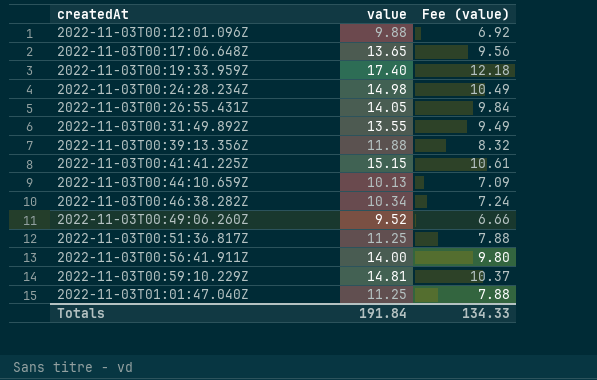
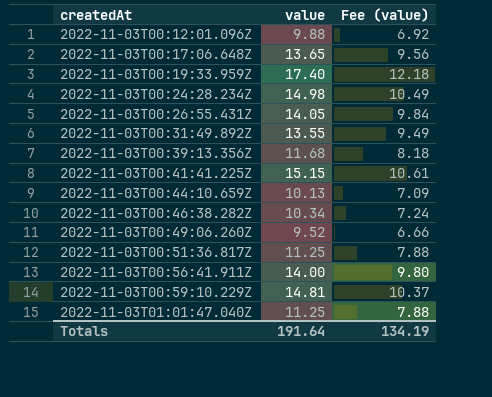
2022-11-03T00:39:13.356Z | value: 11.88 -> 11.68
2022-11-03T00:39:13.356Z | Fee (value): 8.32 -> 8.18
Totals | value: 191.84 -> 191.64
Totals | Fee (value): 134.33 -> 134.19

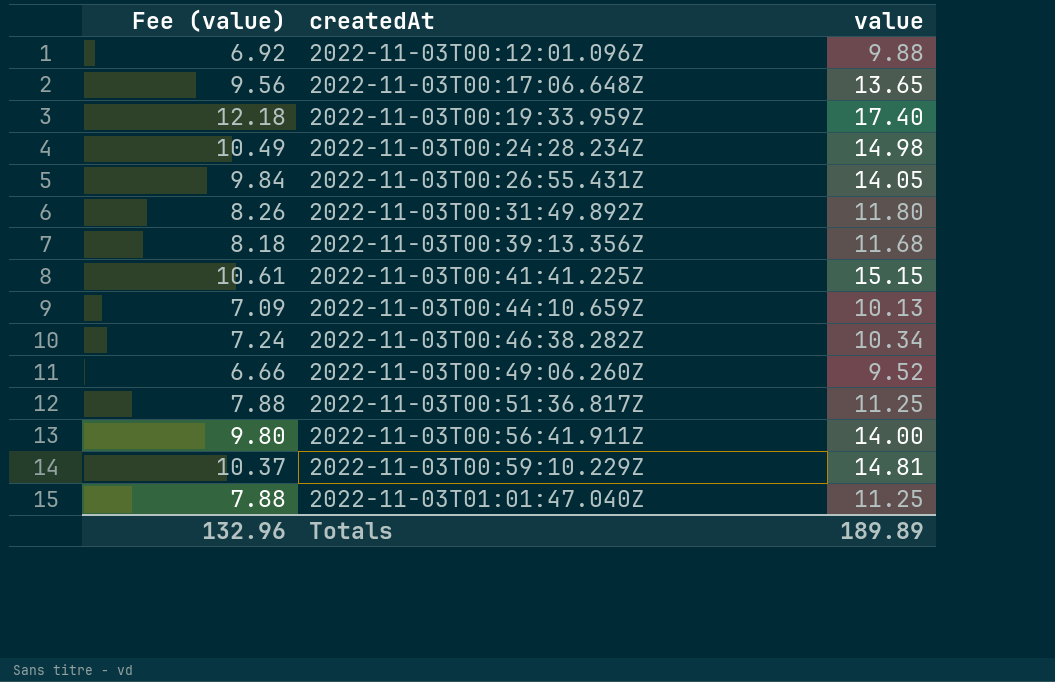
column Fee (value) | position: 3 -> 1
2022-11-03T00:31:49.892Z | Fee (value): 9.49 -> 8.26
2022-11-03T00:31:49.892Z | value: 13.55 -> 11.80
Totals | Fee (value): 134.19 -> 132.96
Totals | value: 191.64 -> 189.89

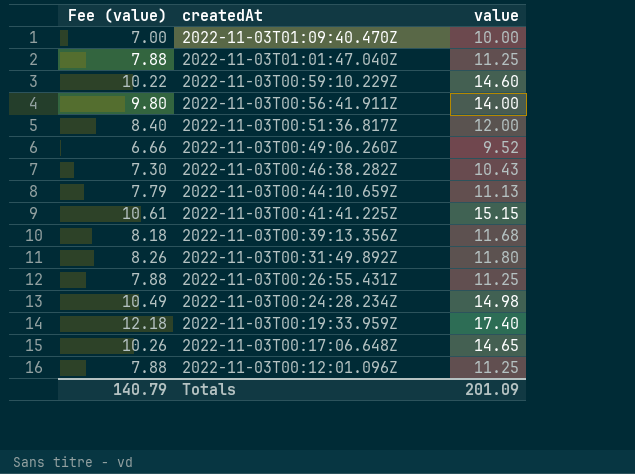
row order: createdAt ascending -> createdAt descending
row 2022-11-03T01:09:40.470Z: none -> 7.00 | 10.00
2022-11-03T00:59:10.229Z | Fee (value): 10.37 -> 10.22
2022-11-03T00:59:10.229Z | value: 14.81 -> 14.60
2022-11-03T00:51:36.817Z | Fee (value): 7.88 -> 8.40
2022-11-03T00:51:36.817Z | value: 11.25 -> 12.00
2022-11-03T00:46:38.282Z | Fee (value): 7.24 -> 7.30
2022-11-03T00:46:38.282Z | value: 10.34 -> 10.43
2022-11-03T00:44:10.659Z | Fee (value): 7.09 -> 7.79
2022-11-03T00:44:10.659Z | value: 10.13 -> 11.13
2022-11-03T00:26:55.431Z | Fee (value): 9.84 -> 7.88
2022-11-03T00:26:55.431Z | value: 14.05 -> 11.25
2022-11-03T00:17:06.648Z | Fee (value): 9.56 -> 10.26
2022-11-03T00:17:06.648Z | value: 13.65 -> 14.65
2022-11-03T00:12:01.096Z | Fee (value): 6.92 -> 7.88
2022-11-03T00:12:01.096Z | value: 9.88 -> 11.25
Totals | Fee (value): 132.96 -> 140.79
Totals | value: 189.89 -> 201.09

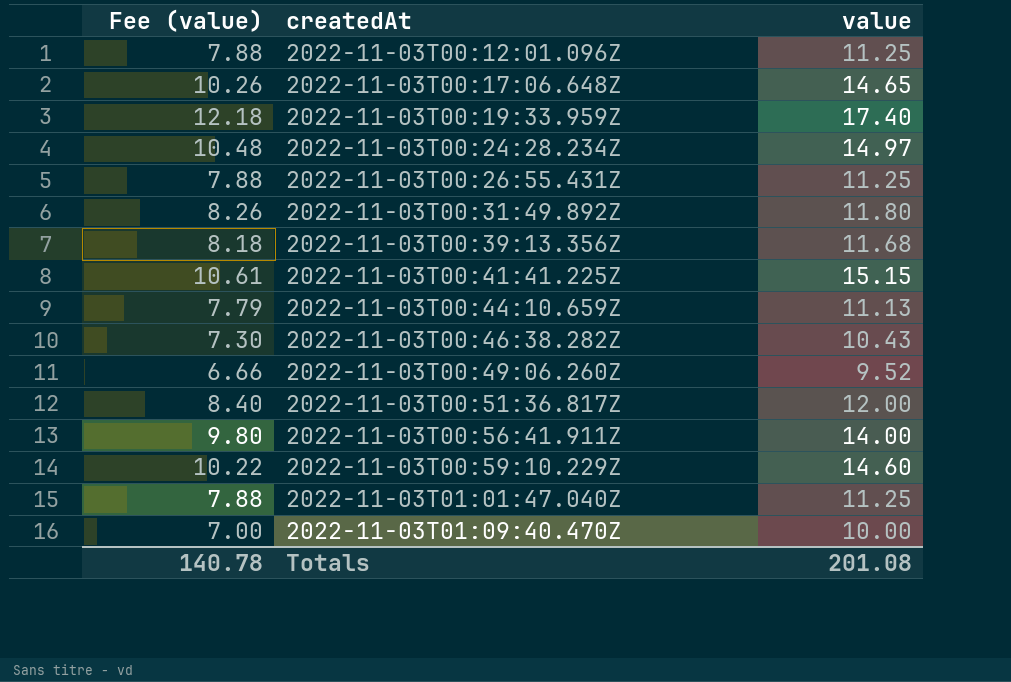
row order: createdAt descending -> createdAt ascending
2022-11-03T00:24:28.234Z | Fee (value): 10.49 -> 10.48
2022-11-03T00:24:28.234Z | value: 14.98 -> 14.97
Totals | Fee (value): 140.79 -> 140.78
Totals | value: 201.09 -> 201.08

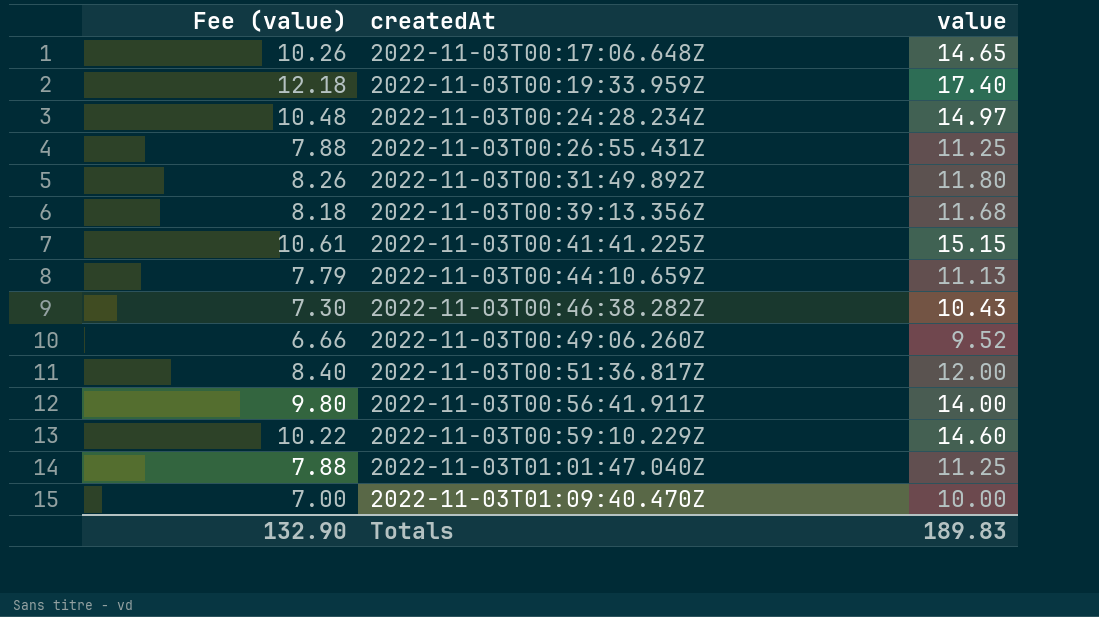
row 2022-11-03T00:12:01.096Z: 7.88 | 11.25 -> none
Totals | Fee (value): 140.78 -> 132.90
Totals | value: 201.08 -> 189.83

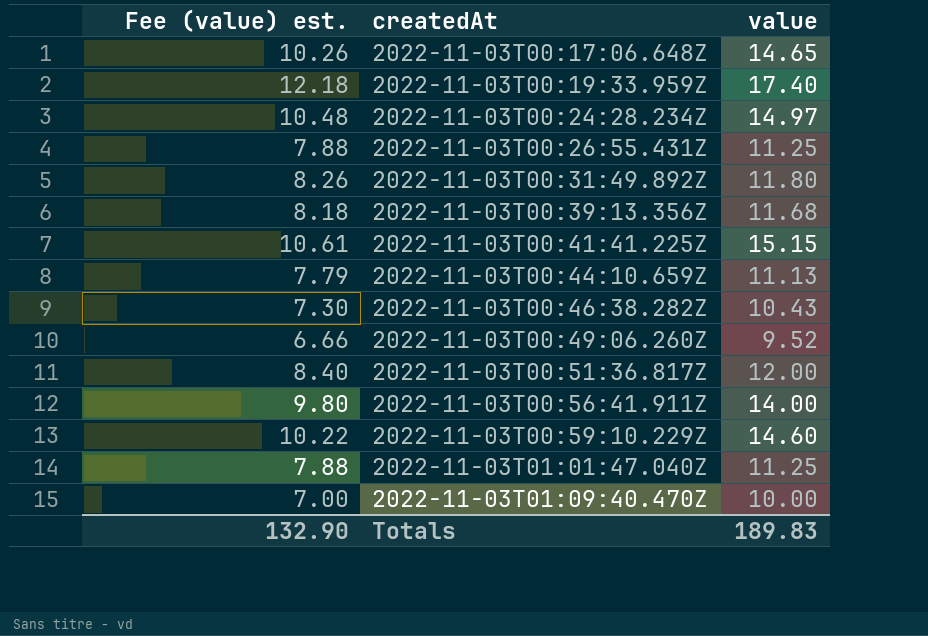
column name: Fee (value) -> Fee (value) est.

